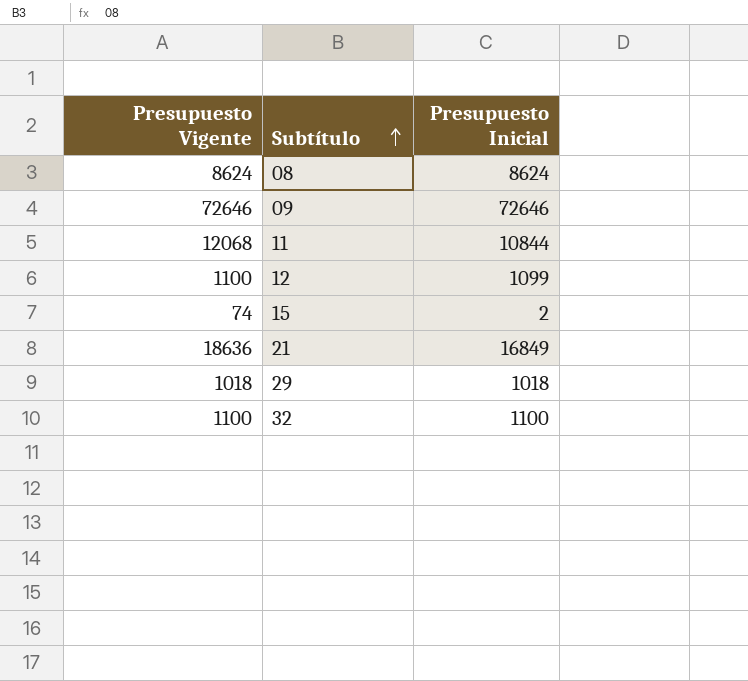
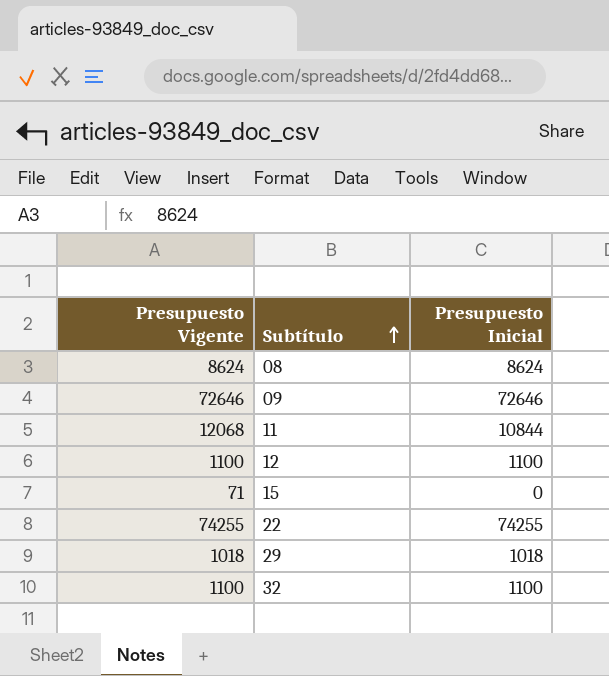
row 21: 18636 | 16849 -> none
12 | Presupuesto Inicial: 1099 -> 1100
15 | Presupuesto Vigente: 74 -> 71
15 | Presupuesto Inicial: 2 -> 0
row 22: none -> 74255 | 74255

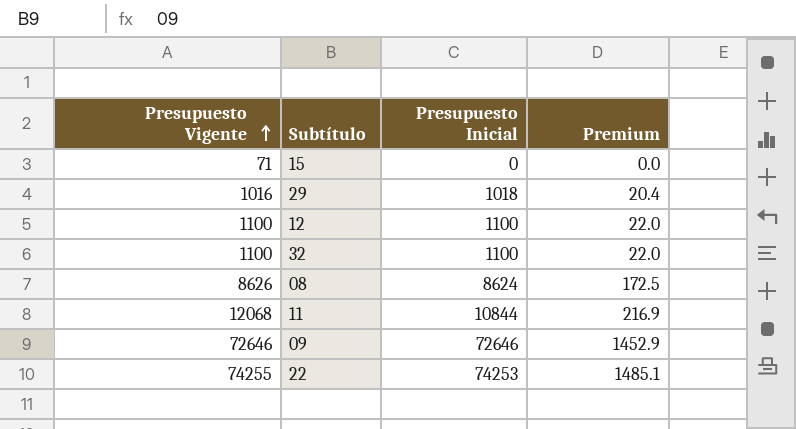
row order: Subtítulo ascending -> Presupuesto Vigente ascending
column Premium | formula: none -> [Presupuesto Inicial] * 0.02
29 | Presupuesto Vigente: 1018 -> 1016
08 | Presupuesto Vigente: 8624 -> 8626
22 | Presupuesto Inicial: 74255 -> 74253

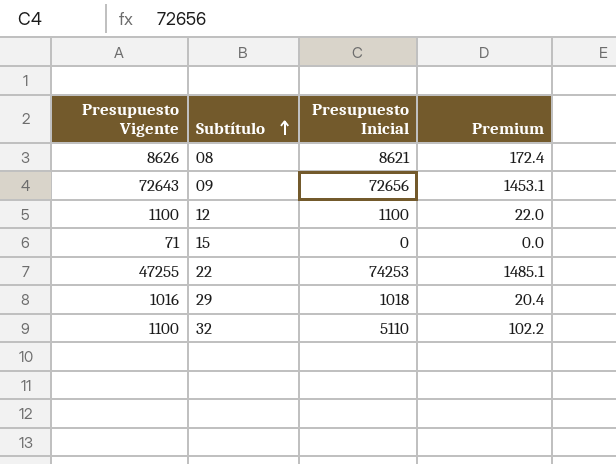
row order: Presupuesto Vigente ascending -> Subtítulo ascending
row 11: 12068 | 10844 | 216.9 -> none
08 | Presupuesto Inicial: 8624 -> 8621
08 | Premium: 172.5 -> 172.4
09 | Presupuesto Vigente: 72646 -> 72643
09 | Presupuesto Inicial: 72646 -> 72656
09 | Premium: 1452.9 -> 1453.1
22 | Presupuesto Vigente: 74255 -> 47255
32 | Presupuesto Inicial: 1100 -> 5110
32 | Premium: 22.0 -> 102.2

